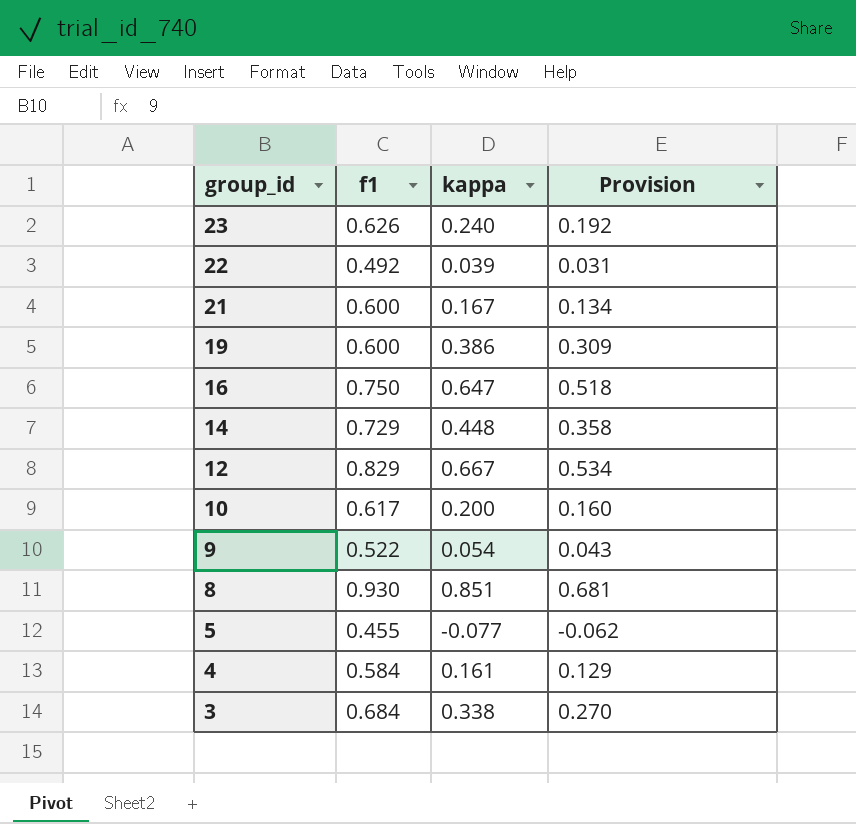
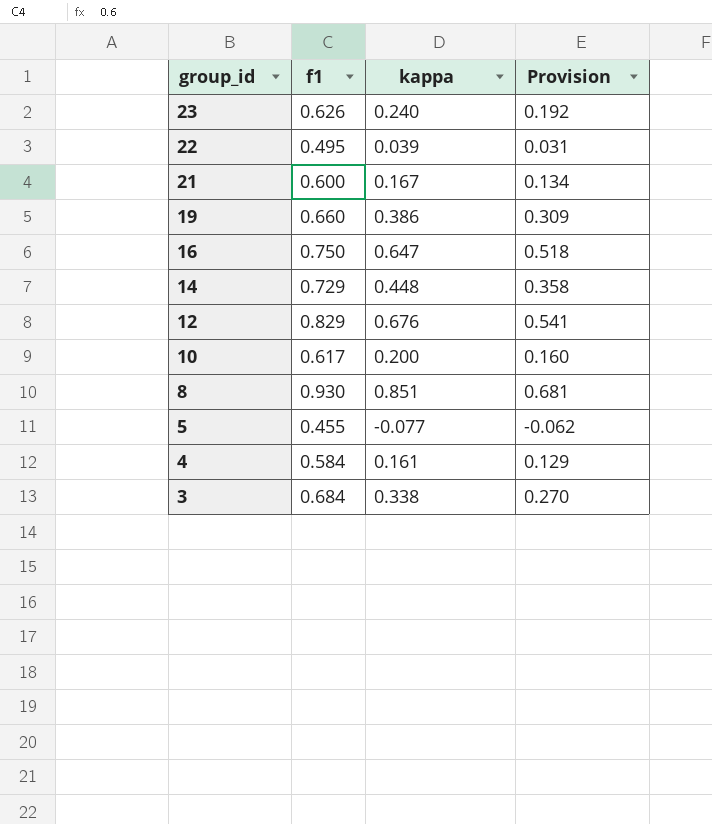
row 9: 0.522 | 0.054 | 0.043 -> none
22 | f1: 0.492 -> 0.495
19 | f1: 0.600 -> 0.660
12 | kappa: 0.667 -> 0.676
12 | Provision: 0.534 -> 0.541

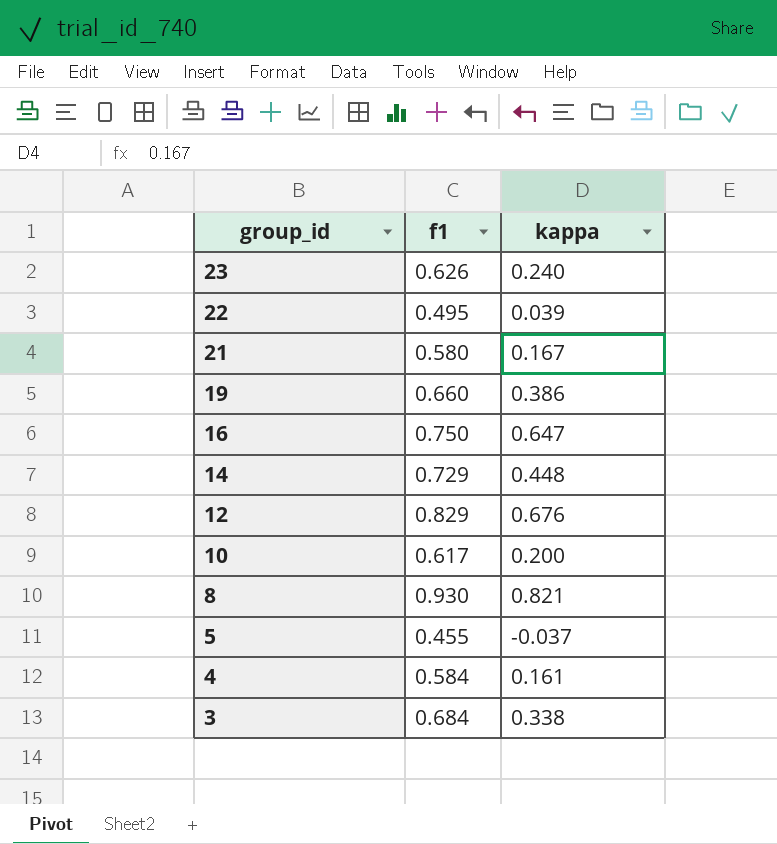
column Provision | formula: [kappa] * 0.8 -> none
21 | f1: 0.600 -> 0.580
8 | kappa: 0.851 -> 0.821
5 | kappa: -0.077 -> -0.037

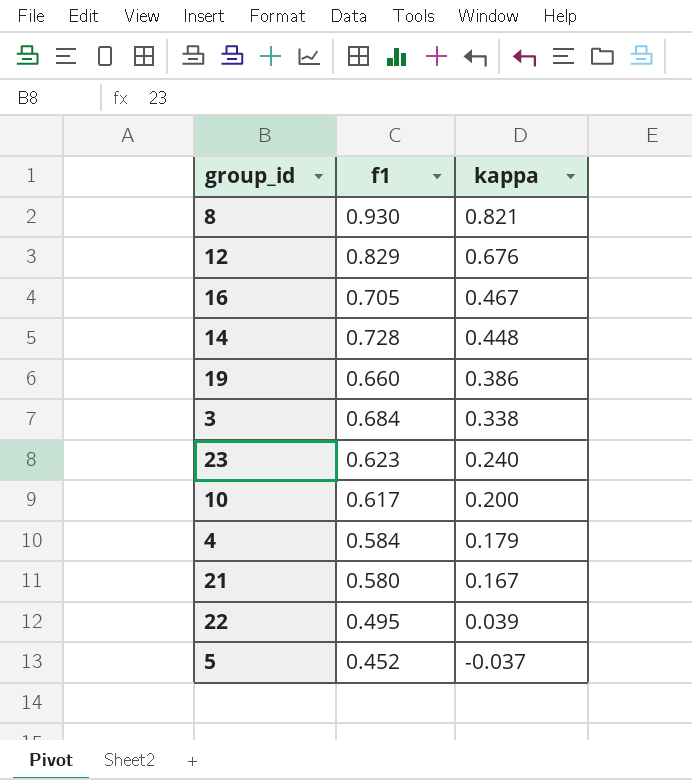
row order: group_id descending -> kappa descending
16 | f1: 0.750 -> 0.705
16 | kappa: 0.647 -> 0.467
14 | f1: 0.729 -> 0.728
23 | f1: 0.626 -> 0.623
4 | kappa: 0.161 -> 0.179
5 | f1: 0.455 -> 0.452

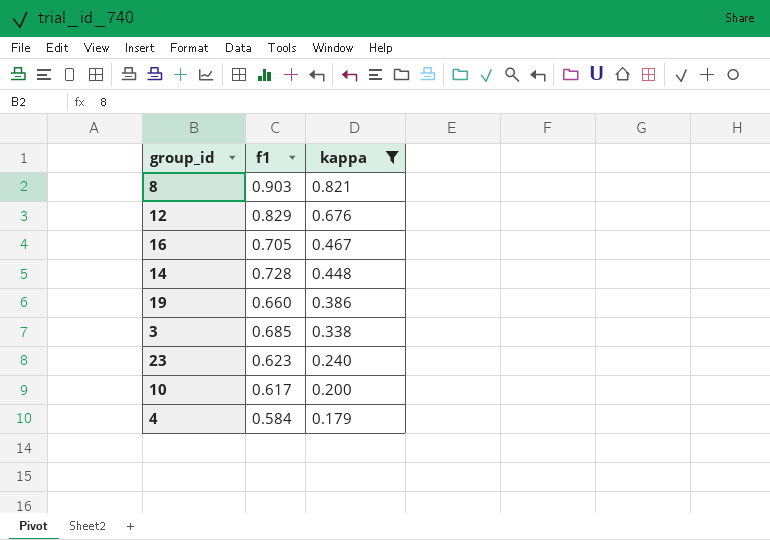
filter: none -> kappa >= 0.179
8 | f1: 0.930 -> 0.903
3 | f1: 0.684 -> 0.685

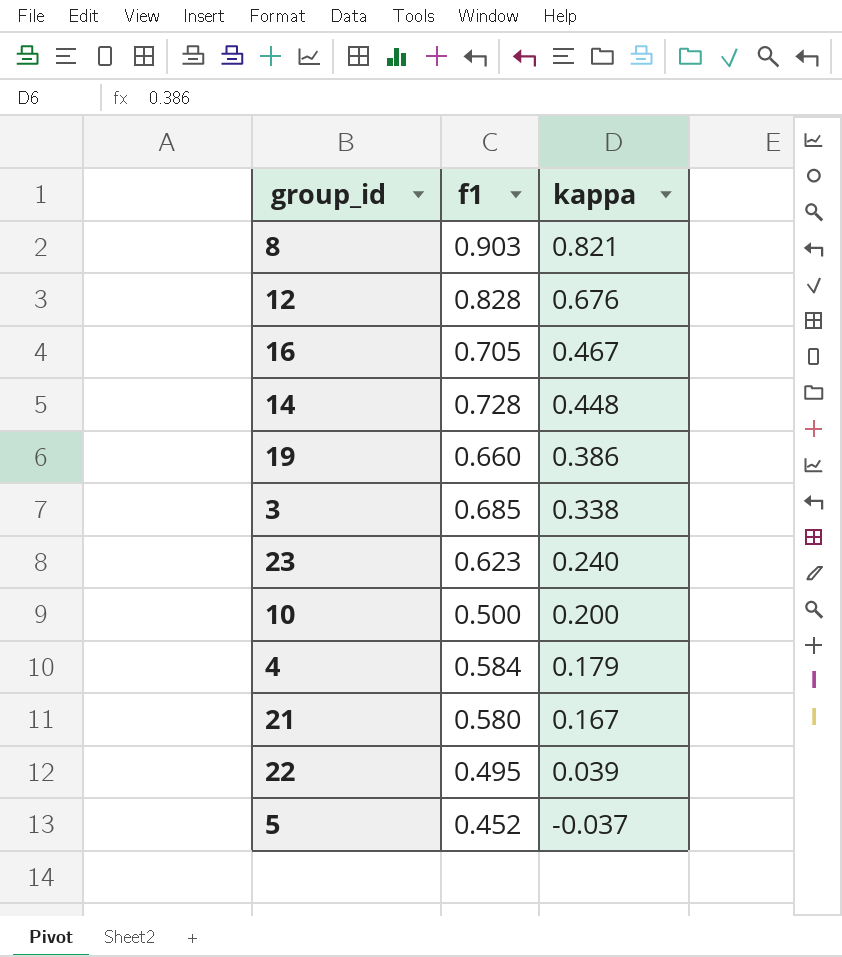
filter: kappa >= 0.179 -> none
12 | f1: 0.829 -> 0.828
10 | f1: 0.617 -> 0.500

